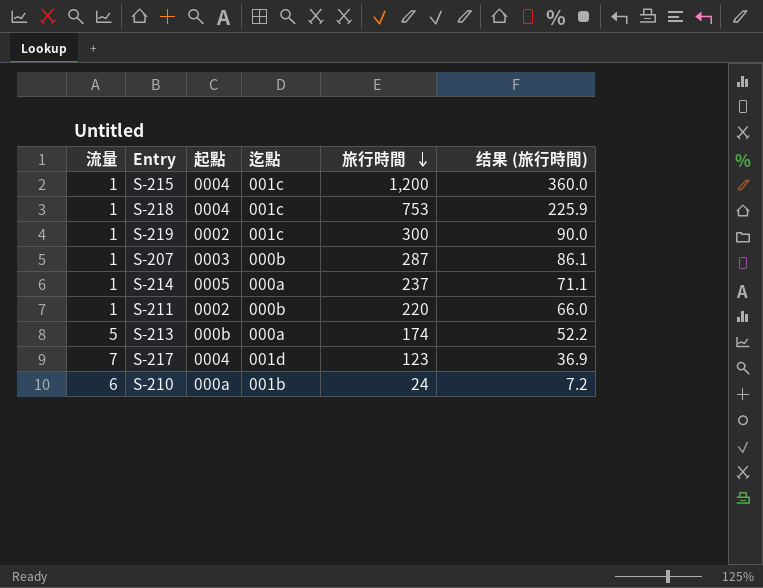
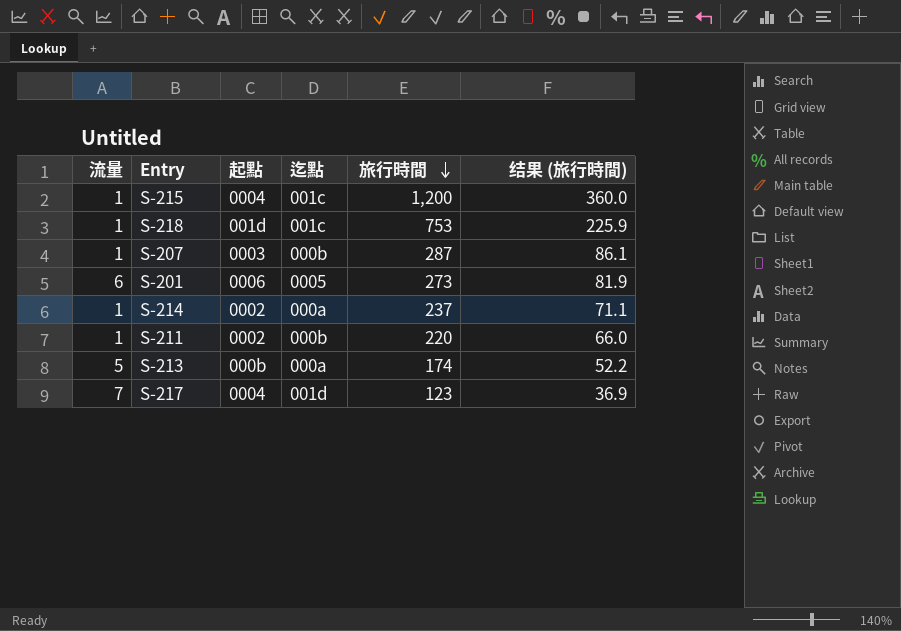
row S-219: 1 | 0002 | 001c | 300 | 90.0 -> none
row S-210: 6 | 000a | 001b | 24 | 7.2 -> none
S-218 | 起點: 0004 -> 001d
row S-201: none -> 6 | 0006 | 0005 | 273 | 81.9
S-214 | 起點: 0005 -> 0002

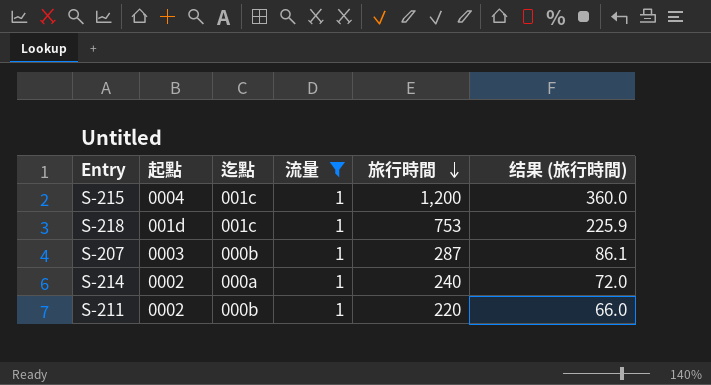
filter: none -> 流量 = 1
column 流量 | position: 1 -> 4
S-214 | 旅行時間: 237 -> 240
S-214 | 结果 (旅行時間): 71.1 -> 72.0

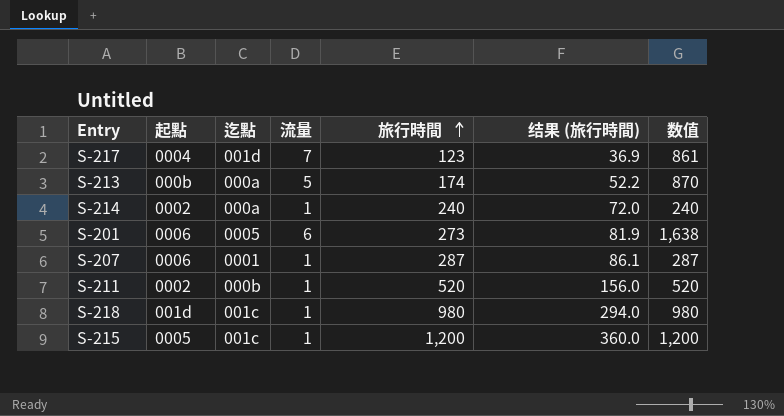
filter: 流量 = 1 -> none
row order: 旅行時間 descending -> 旅行時間 ascending
column 数值 | formula: none -> [流量] * [旅行時間]
S-207 | 起點: 0003 -> 0006
S-207 | 迄點: 000b -> 0001
S-211 | 旅行時間: 220 -> 520
S-211 | 结果 (旅行時間): 66.0 -> 156.0
S-218 | 旅行時間: 753 -> 980
S-218 | 结果 (旅行時間): 225.9 -> 294.0
S-215 | 起點: 0004 -> 0005

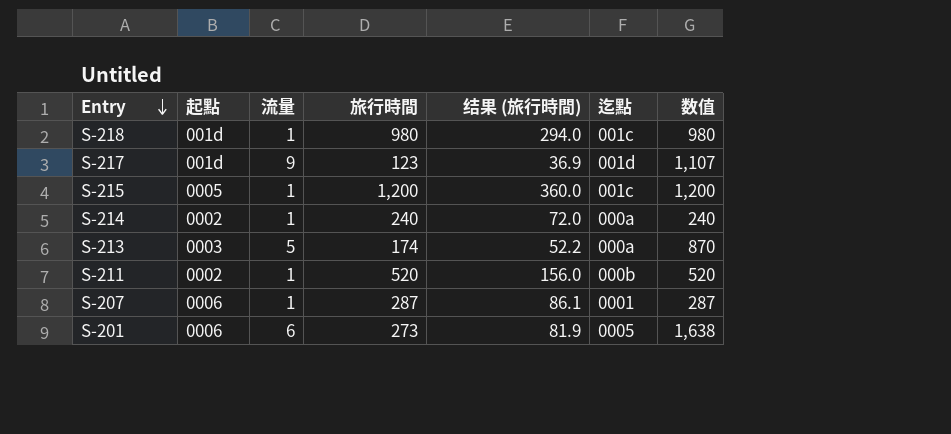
row order: 旅行時間 ascending -> Entry descending
column 迄點 | position: 3 -> 6
S-217 | 起點: 0004 -> 001d
S-217 | 流量: 7 -> 9
S-217 | 数值: 861 -> 1,107
S-213 | 起點: 000b -> 0003

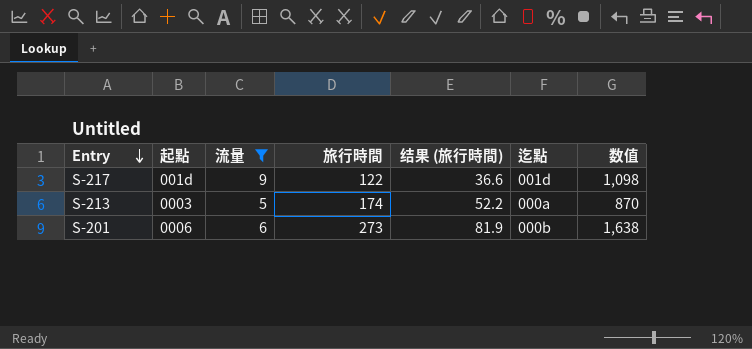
filter: none -> 流量 != 1
S-217 | 旅行時間: 123 -> 122
S-217 | 结果 (旅行時間): 36.9 -> 36.6
S-217 | 数值: 1,107 -> 1,098
S-201 | 迄點: 0005 -> 000b

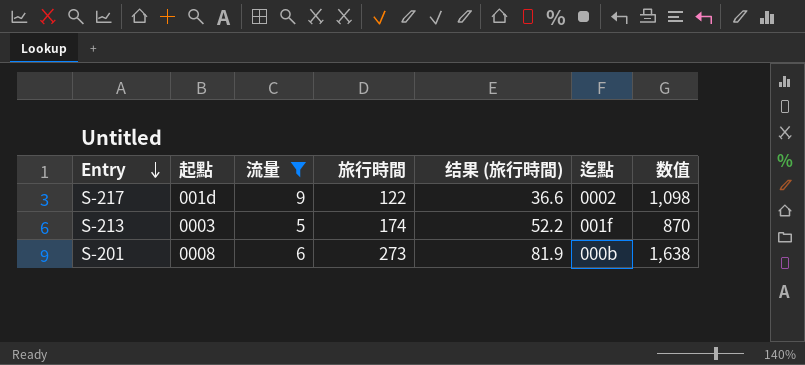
S-217 | 迄點: 001d -> 0002
S-213 | 迄點: 000a -> 001f
S-201 | 起點: 0006 -> 0008

